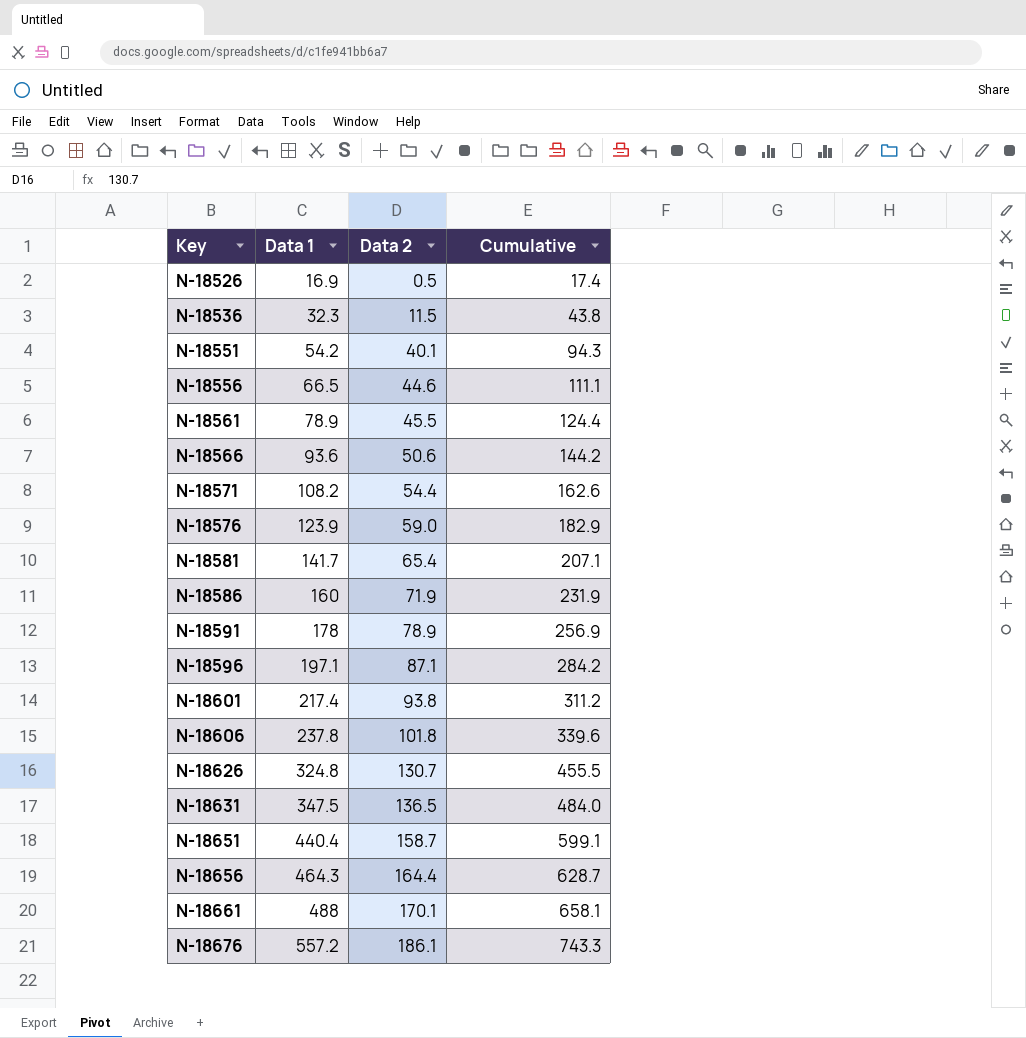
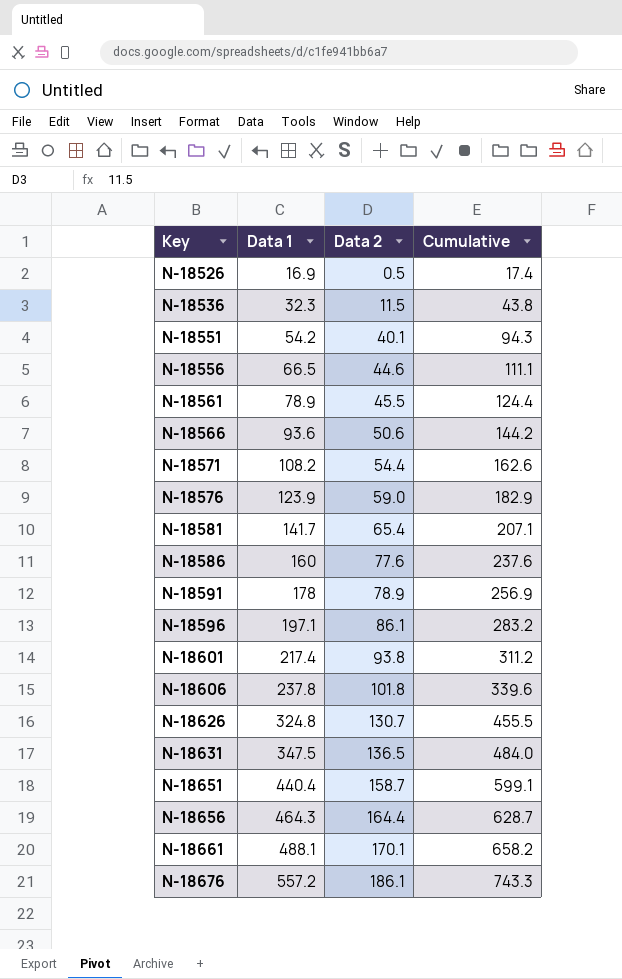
N-18586 | Data 2: 71.9 -> 77.6
N-18586 | Cumulative: 231.9 -> 237.6
N-18596 | Data 2: 87.1 -> 86.1
N-18596 | Cumulative: 284.2 -> 283.2
N-18661 | Data 1: 488 -> 488.1
N-18661 | Cumulative: 658.1 -> 658.2

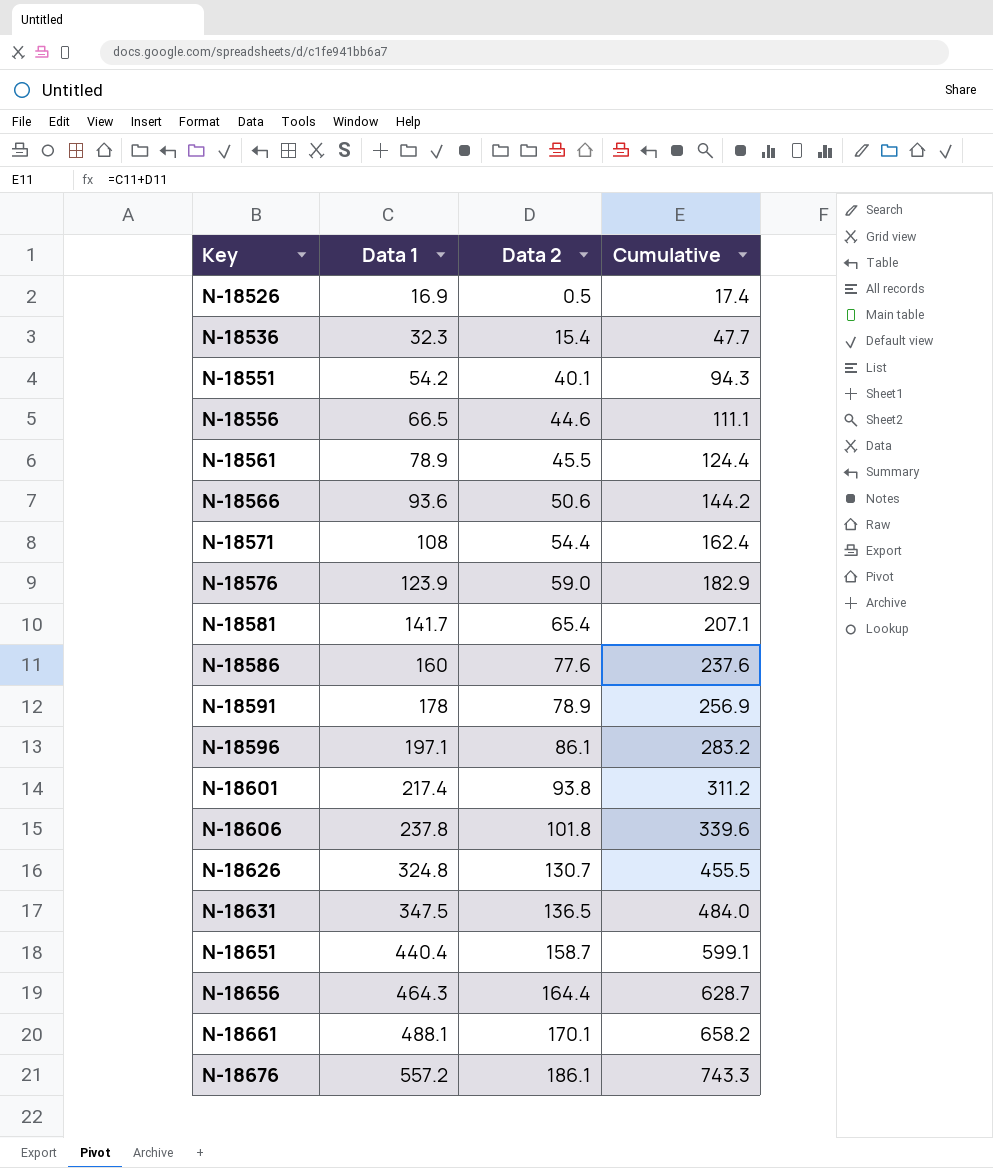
N-18536 | Data 2: 11.5 -> 15.4
N-18536 | Cumulative: 43.8 -> 47.7
N-18571 | Data 1: 108.2 -> 108
N-18571 | Cumulative: 162.6 -> 162.4

